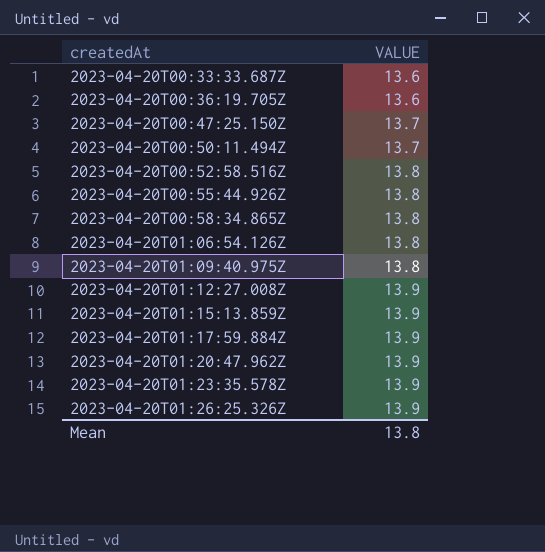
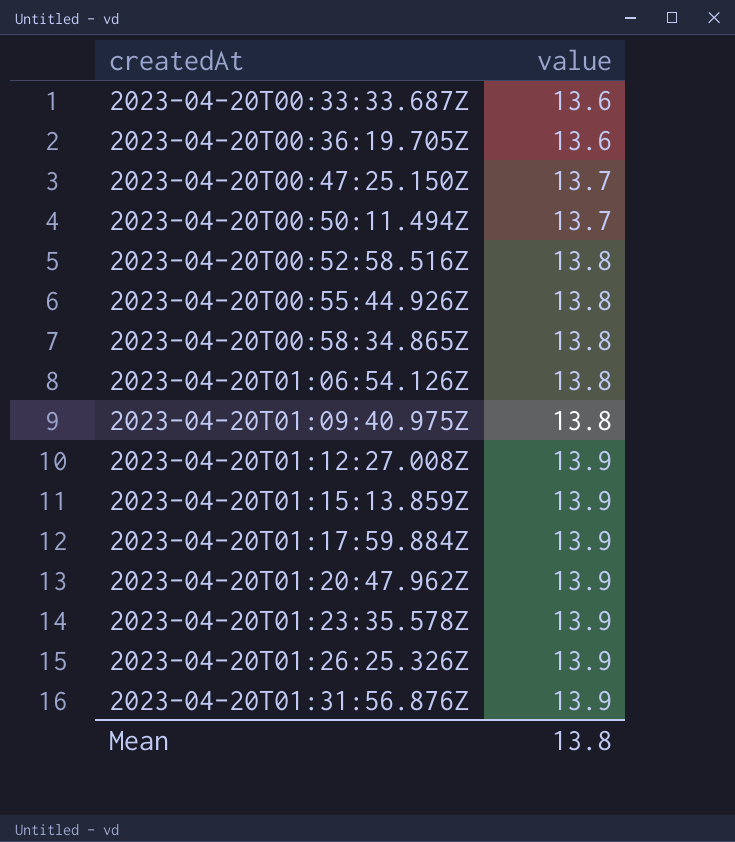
column name: VALUE -> value
row 2023-04-20T01:31:56.876Z: none -> 13.9

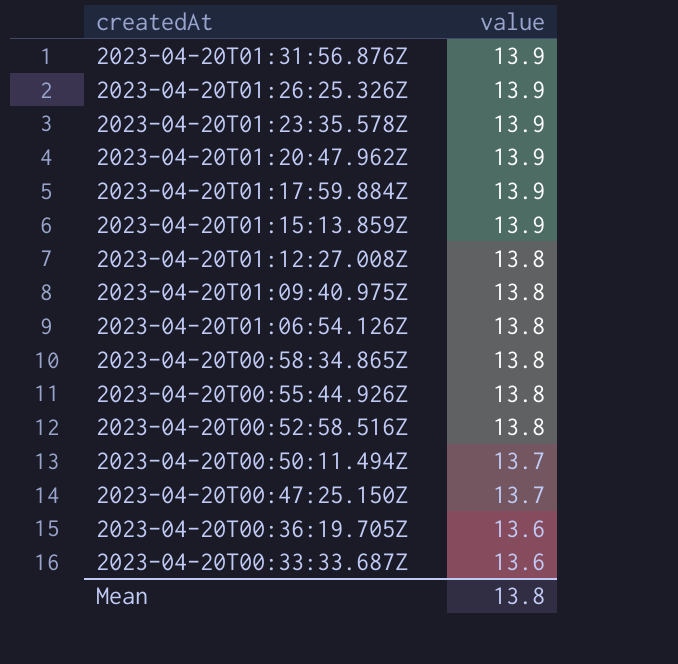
row order: createdAt ascending -> createdAt descending
2023-04-20T01:12:27.008Z | value: 13.9 -> 13.8

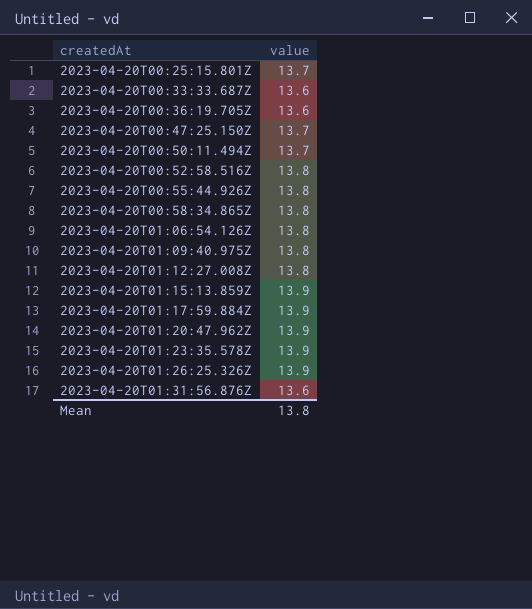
row order: createdAt descending -> createdAt ascending
row 2023-04-20T00:25:15.801Z: none -> 13.7
2023-04-20T01:31:56.876Z | value: 13.9 -> 13.6

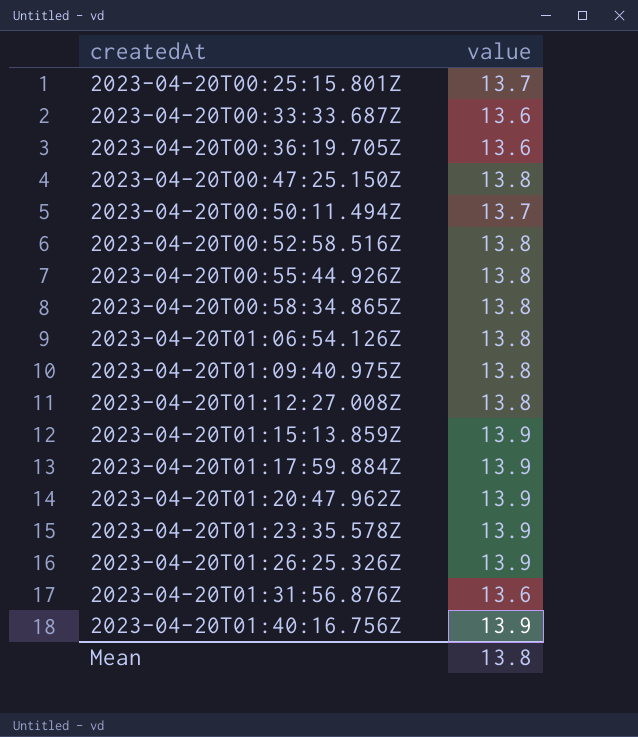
2023-04-20T00:47:25.150Z | value: 13.7 -> 13.8
row 2023-04-20T01:40:16.756Z: none -> 13.9

